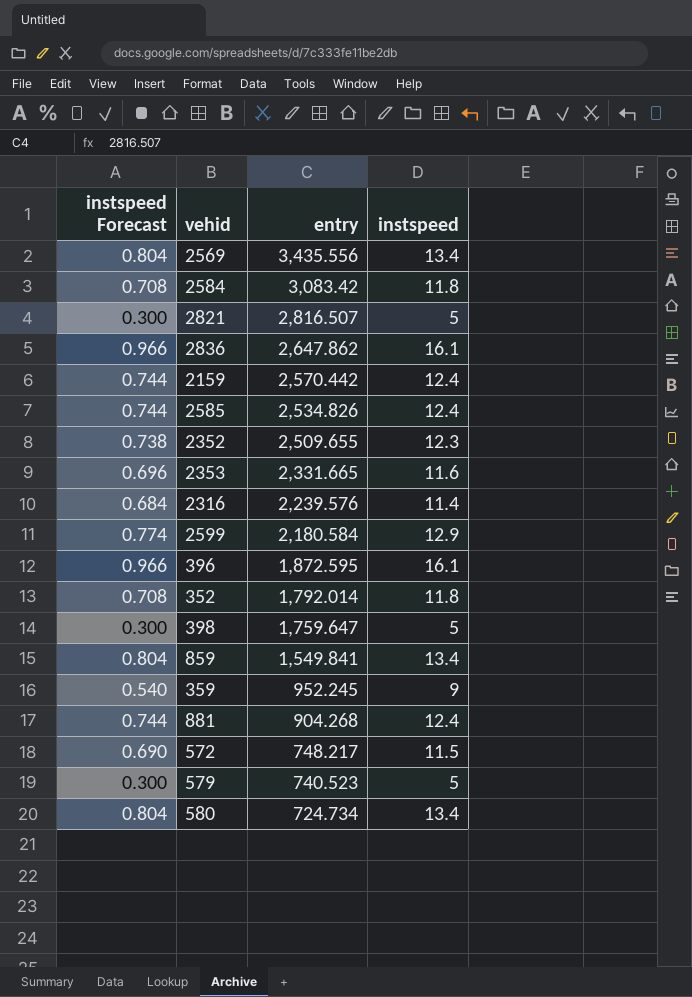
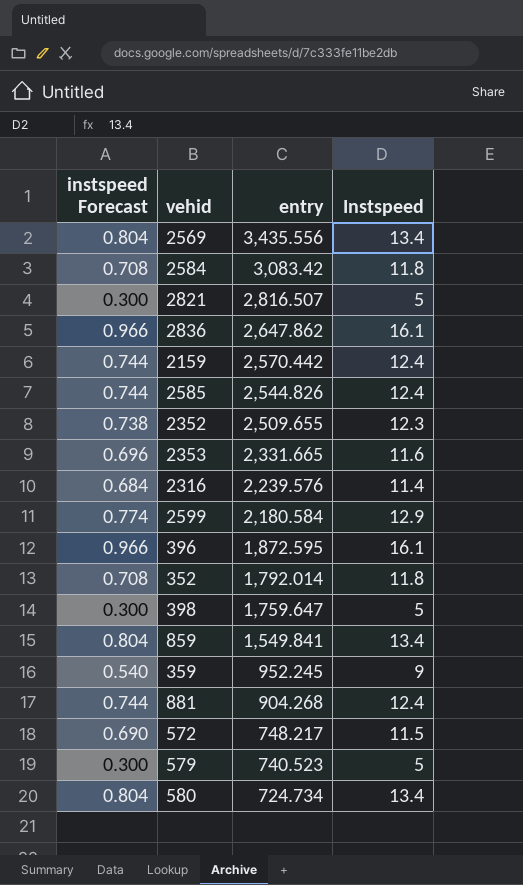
column name: instspeed -> Instspeed
2585 | entry: 2,534.826 -> 2,544.826

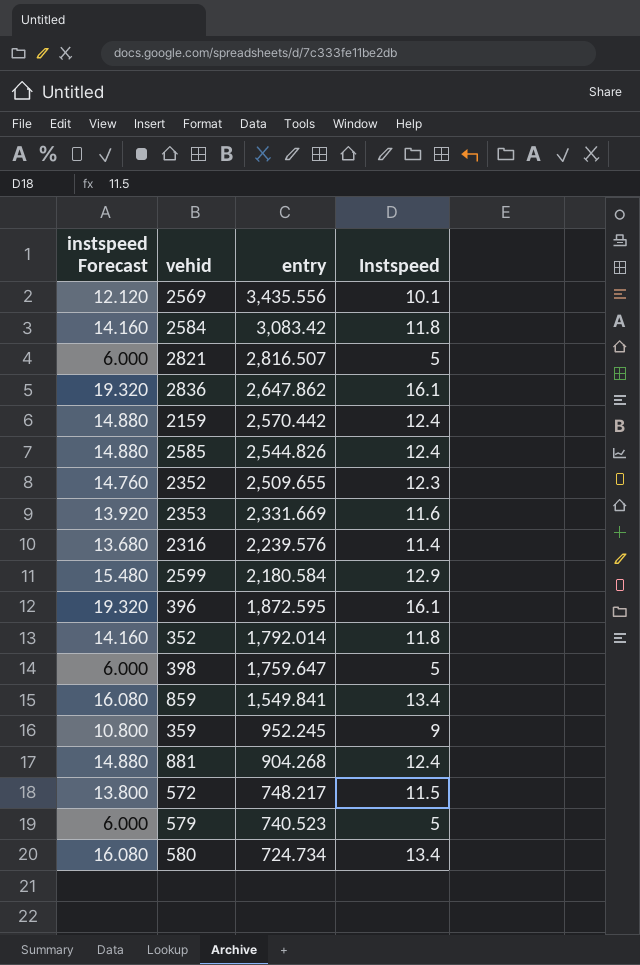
column instspeed Forecast | formula: [Instspeed] * 0.06 -> [Instspeed] * 1.2
2569 | Instspeed: 13.4 -> 10.1
2353 | entry: 2,331.665 -> 2,331.669

